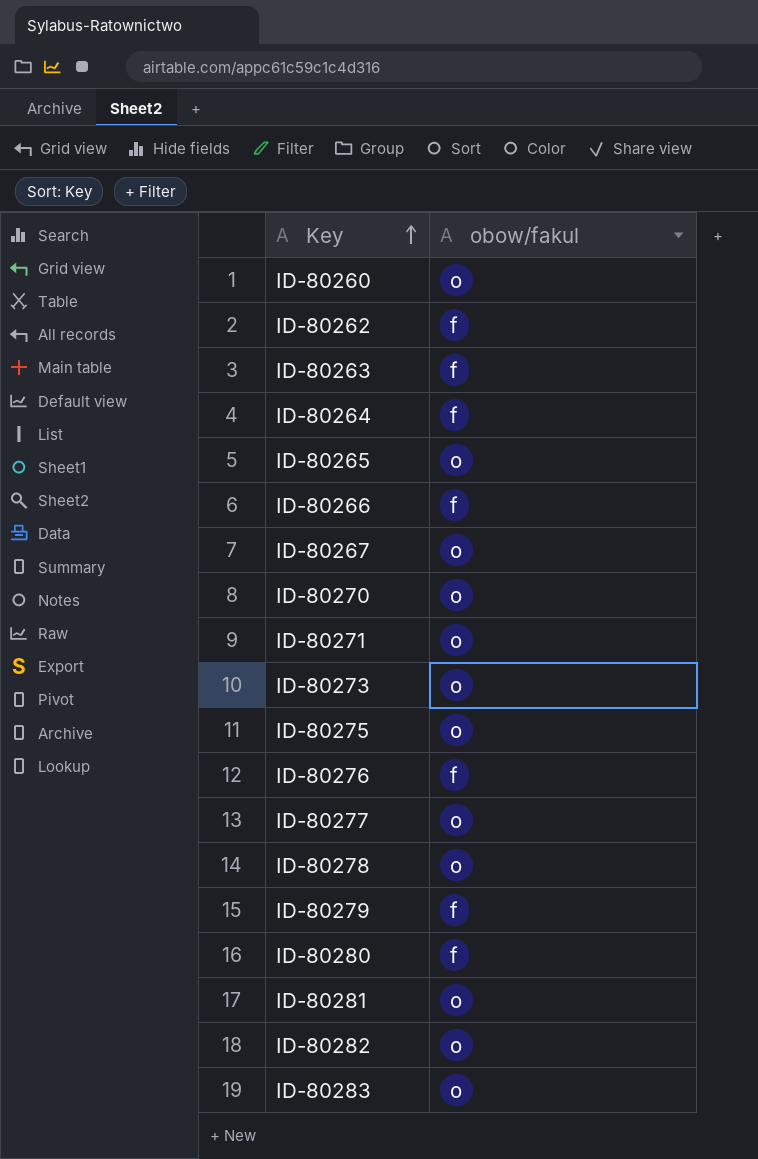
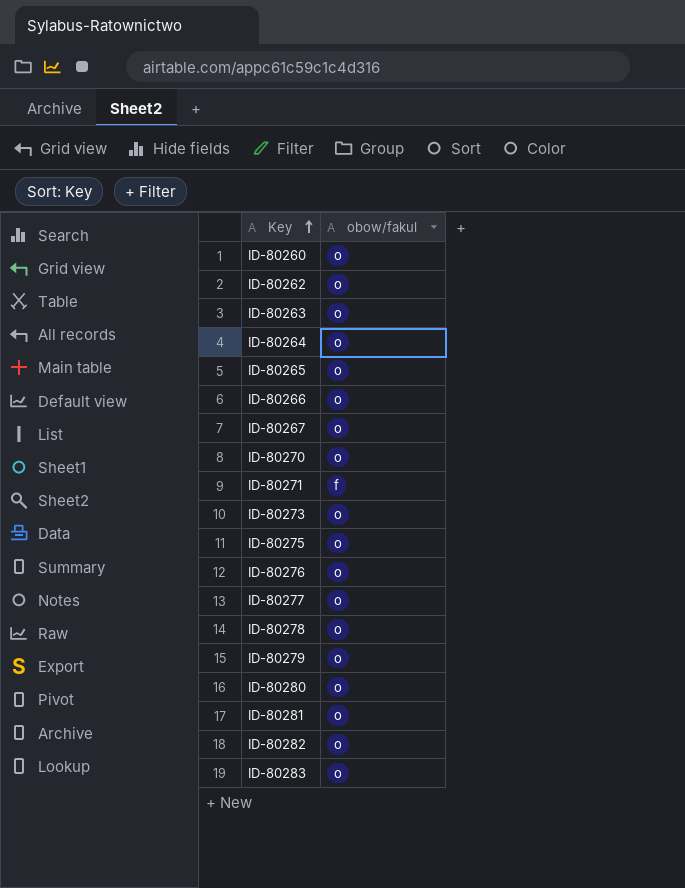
ID-80262 | obow/fakul: f -> o
ID-80263 | obow/fakul: f -> o
ID-80264 | obow/fakul: f -> o
ID-80266 | obow/fakul: f -> o
ID-80271 | obow/fakul: o -> f
ID-80276 | obow/fakul: f -> o
ID-80279 | obow/fakul: f -> o
ID-80280 | obow/fakul: f -> o

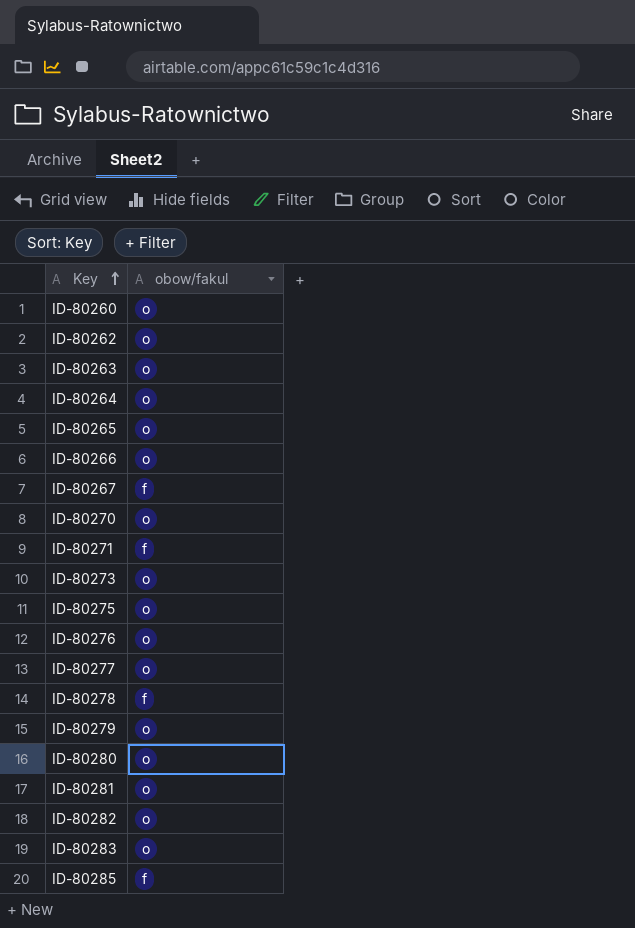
ID-80267 | obow/fakul: o -> f
ID-80278 | obow/fakul: o -> f
row ID-80285: none -> f

